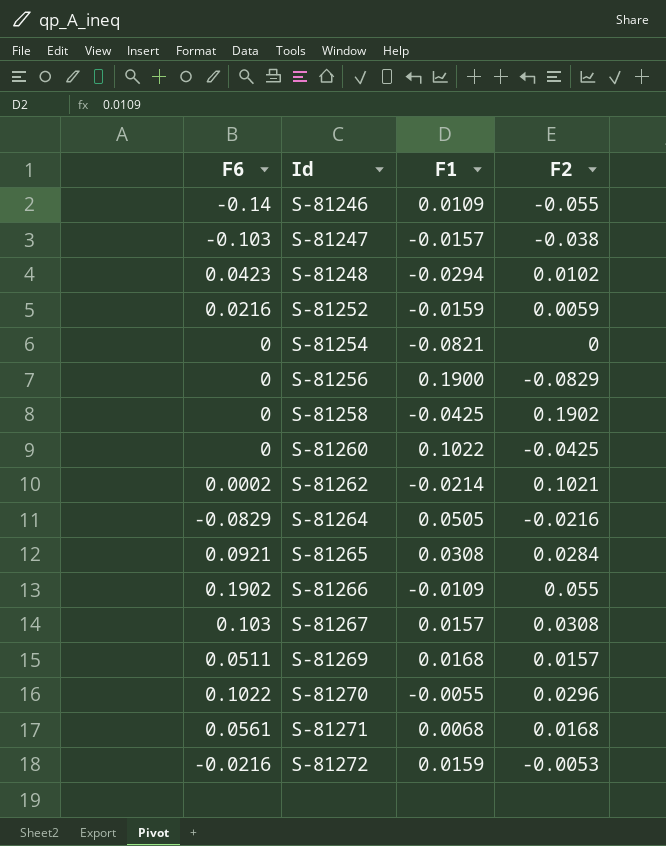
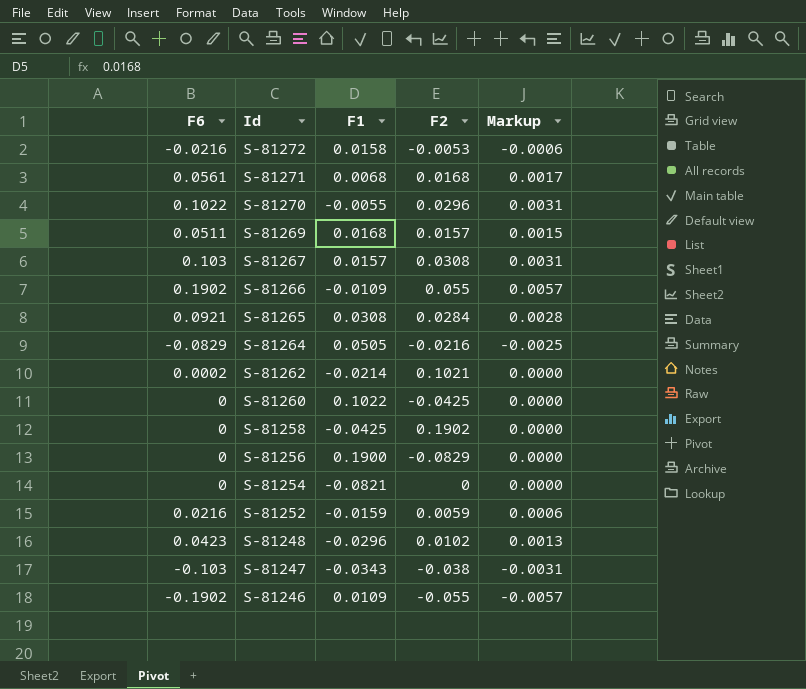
row order: Id ascending -> Id descending
column Markup | formula: none -> [F6] * 0.03
S-81272 | F1: 0.0159 -> 0.0158
S-81248 | F1: -0.0294 -> -0.0296
S-81247 | F1: -0.0157 -> -0.0343
S-81246 | F6: -0.14 -> -0.1902

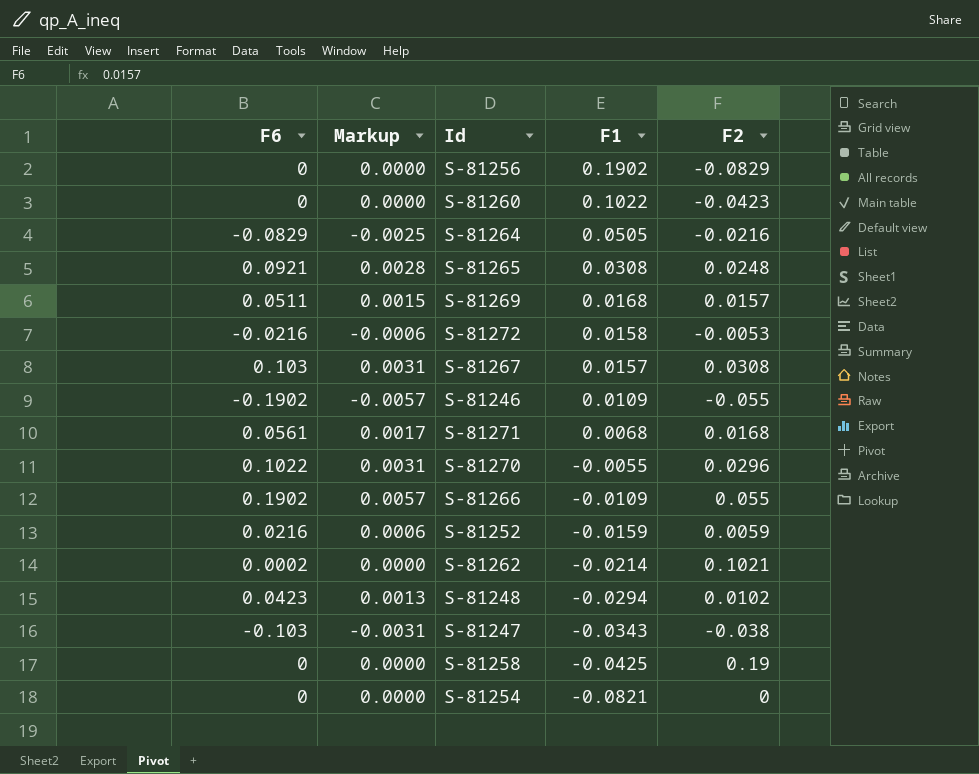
row order: Id descending -> F1 descending
column Markup | position: 5 -> 2
S-81256 | F1: 0.1900 -> 0.1902
S-81260 | F2: -0.0425 -> -0.0423
S-81265 | F2: 0.0284 -> 0.0248
S-81248 | F1: -0.0296 -> -0.0294
S-81258 | F2: 0.1902 -> 0.19

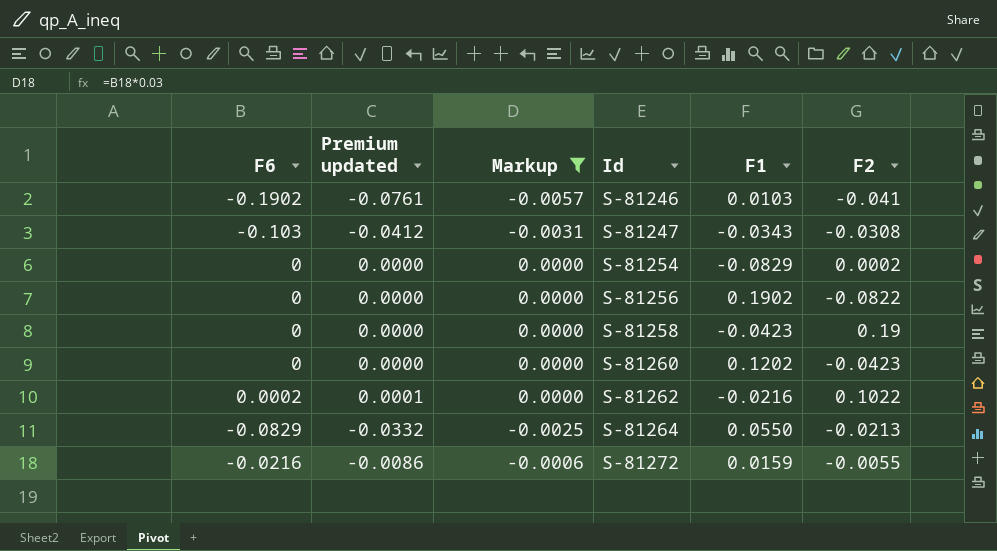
filter: none -> Markup <= 0.0000
row order: F1 descending -> Id ascending
column Premium updated | formula: none -> [F6] * 0.4
S-81246 | F1: 0.0109 -> 0.0103
S-81246 | F2: -0.055 -> -0.041
S-81247 | F2: -0.038 -> -0.0308
S-81254 | F1: -0.0821 -> -0.0829
S-81254 | F2: 0 -> 0.0002
S-81256 | F2: -0.0829 -> -0.0822
S-81258 | F1: -0.0425 -> -0.0423
S-81260 | F1: 0.1022 -> 0.1202
S-81262 | F1: -0.0214 -> -0.0216
S-81262 | F2: 0.1021 -> 0.1022
S-81264 | F1: 0.0505 -> 0.0550
S-81264 | F2: -0.0216 -> -0.0213
S-81272 | F1: 0.0158 -> 0.0159
S-81272 | F2: -0.0053 -> -0.0055

